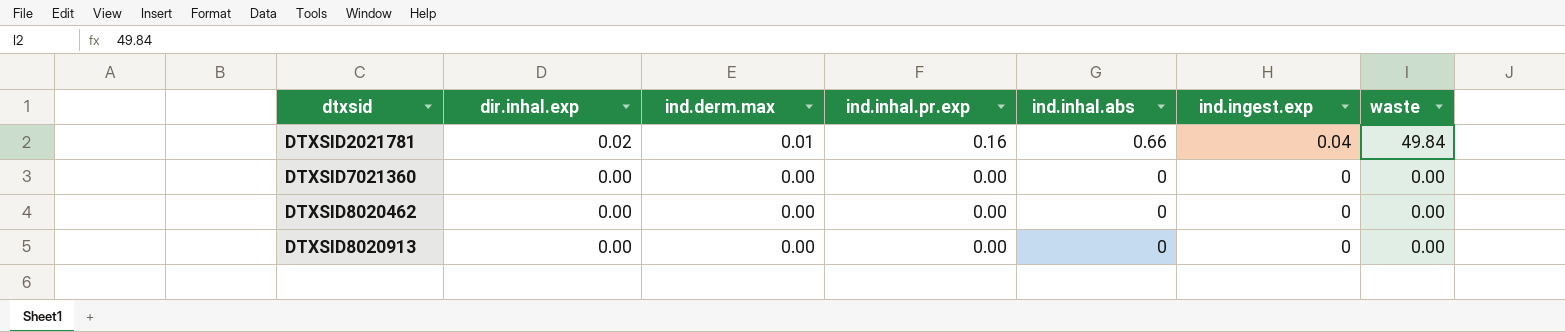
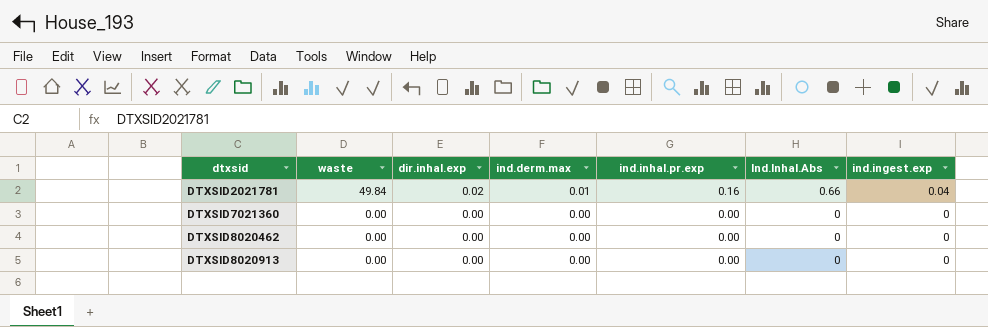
column waste | position: 7 -> 2
column name: ind.inhal.abs -> Ind.Inhal.Abs

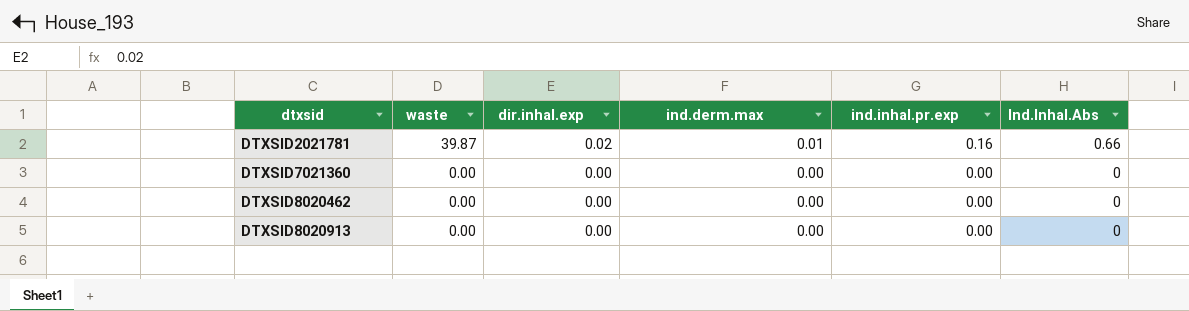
column ind.ingest.exp | position: 7 -> none
DTXSID2021781 | waste: 49.84 -> 39.87

